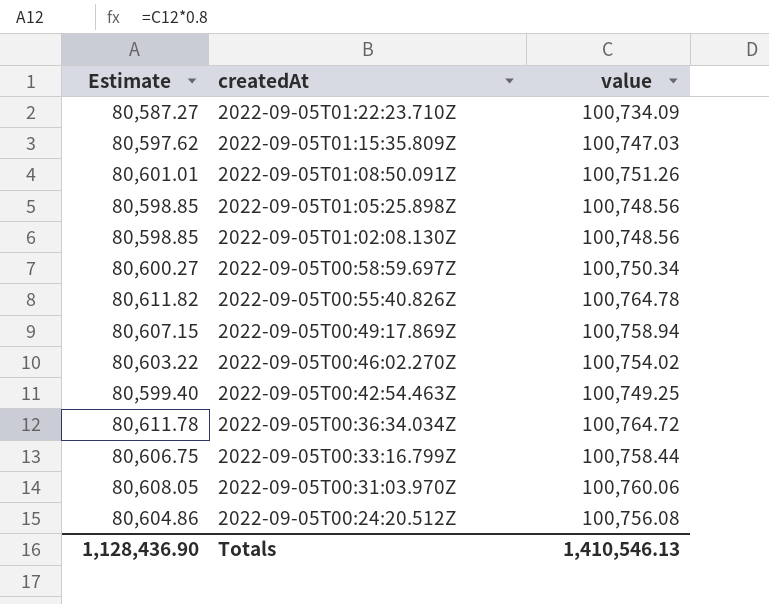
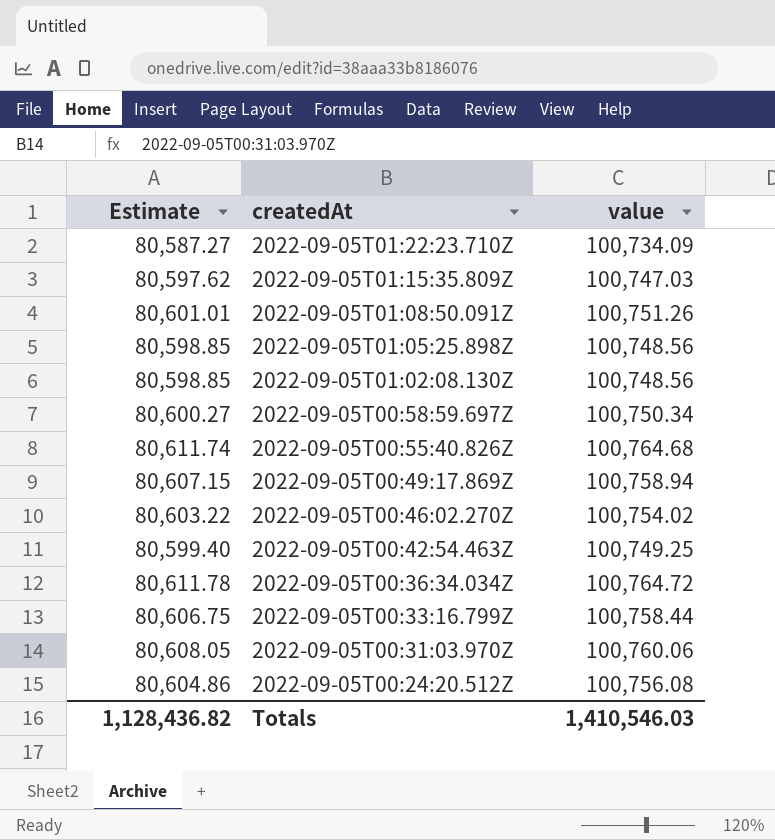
2022-09-05T00:55:40.826Z | Estimate: 80,611.82 -> 80,611.74
2022-09-05T00:55:40.826Z | value: 100,764.78 -> 100,764.68
Totals | Estimate: 1,128,436.90 -> 1,128,436.82
Totals | value: 1,410,546.13 -> 1,410,546.03

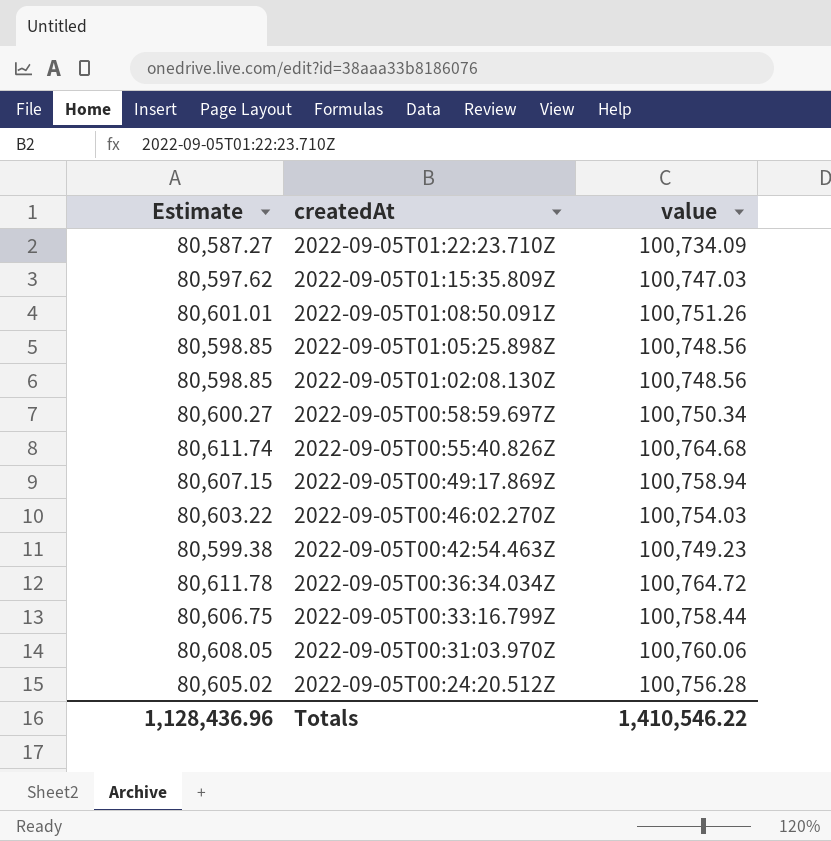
2022-09-05T00:46:02.270Z | value: 100,754.02 -> 100,754.03
2022-09-05T00:42:54.463Z | Estimate: 80,599.40 -> 80,599.38
2022-09-05T00:42:54.463Z | value: 100,749.25 -> 100,749.23
2022-09-05T00:24:20.512Z | Estimate: 80,604.86 -> 80,605.02
2022-09-05T00:24:20.512Z | value: 100,756.08 -> 100,756.28
Totals | Estimate: 1,128,436.82 -> 1,128,436.96
Totals | value: 1,410,546.03 -> 1,410,546.22

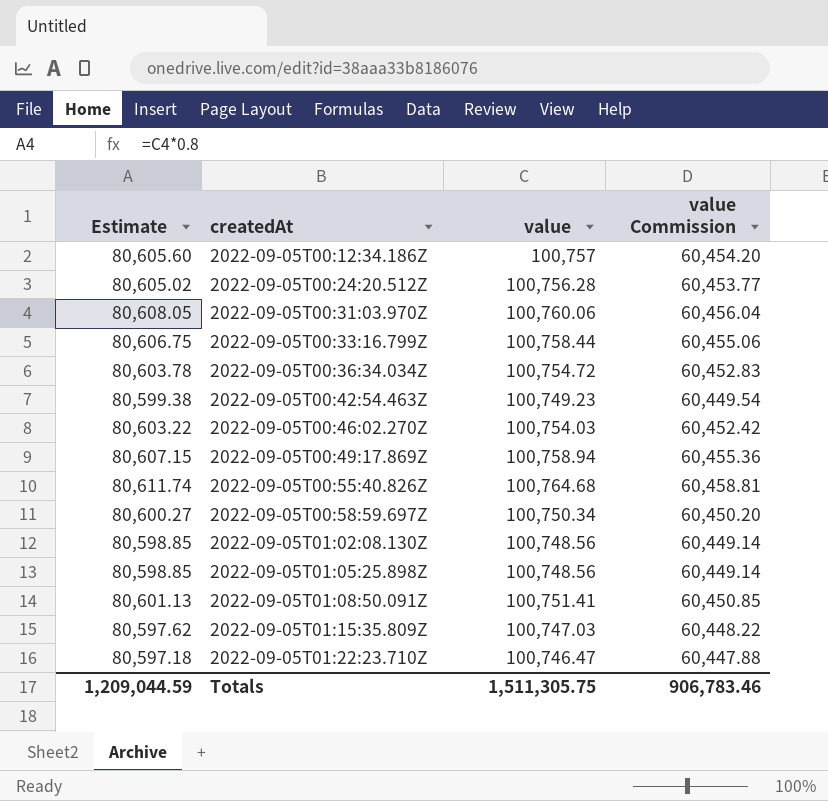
row order: createdAt descending -> createdAt ascending
column value Commission | formula: none -> [value] * 0.6
row 2022-09-05T00:12:34.186Z: none -> 80,605.60 | 100,757 | 60,454.20
2022-09-05T00:36:34.034Z | Estimate: 80,611.78 -> 80,603.78
2022-09-05T00:36:34.034Z | value: 100,764.72 -> 100,754.72
2022-09-05T01:08:50.091Z | Estimate: 80,601.01 -> 80,601.13
2022-09-05T01:08:50.091Z | value: 100,751.26 -> 100,751.41
2022-09-05T01:22:23.710Z | Estimate: 80,587.27 -> 80,597.18
2022-09-05T01:22:23.710Z | value: 100,734.09 -> 100,746.47
Totals | Estimate: 1,128,436.96 -> 1,209,044.59
Totals | value: 1,410,546.22 -> 1,511,305.75

